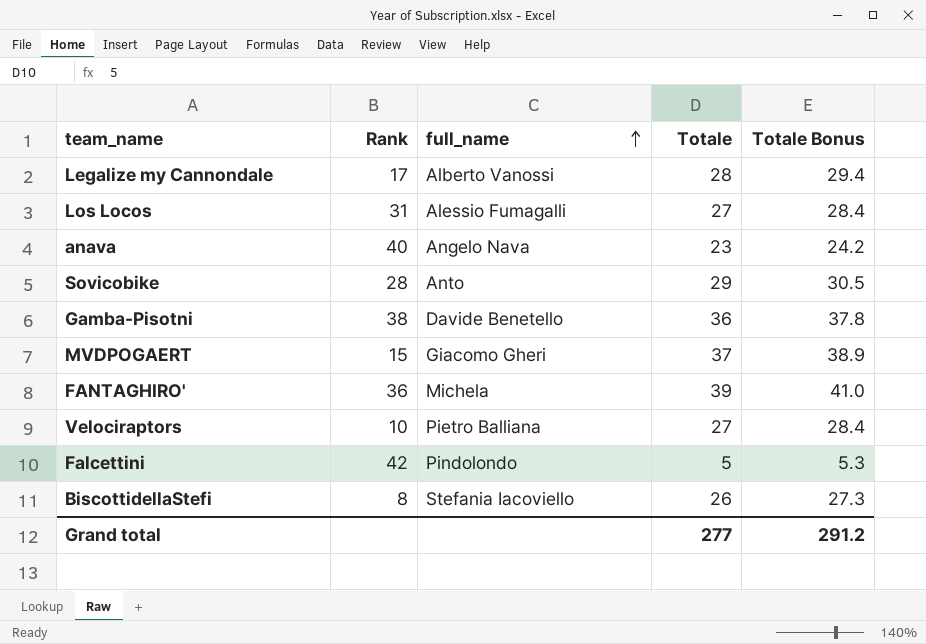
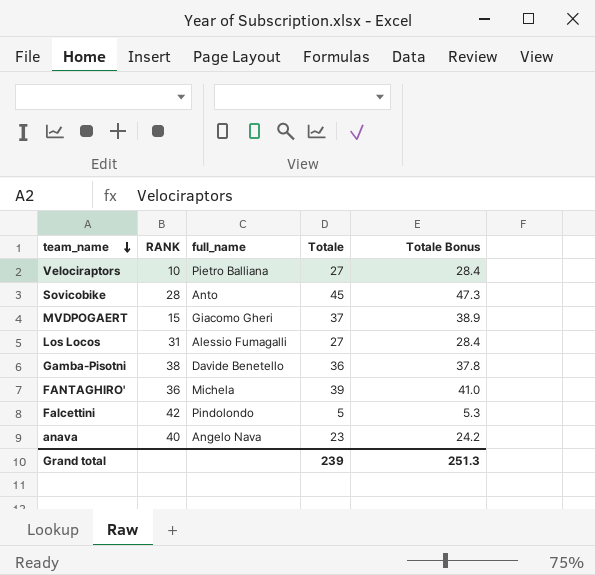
row order: full_name ascending -> team_name descending
column name: Rank -> RANK
row Legalize my Cannondale: 17 | Alberto Vanossi | 28 | 29.4 -> none
row BiscottidellaStefi: 8 | Stefania Iacoviello | 26 | 27.3 -> none
Sovicobike | Totale: 29 -> 45
Sovicobike | Totale Bonus: 30.5 -> 47.3
Grand total | Totale: 277 -> 239
Grand total | Totale Bonus: 291.2 -> 251.3

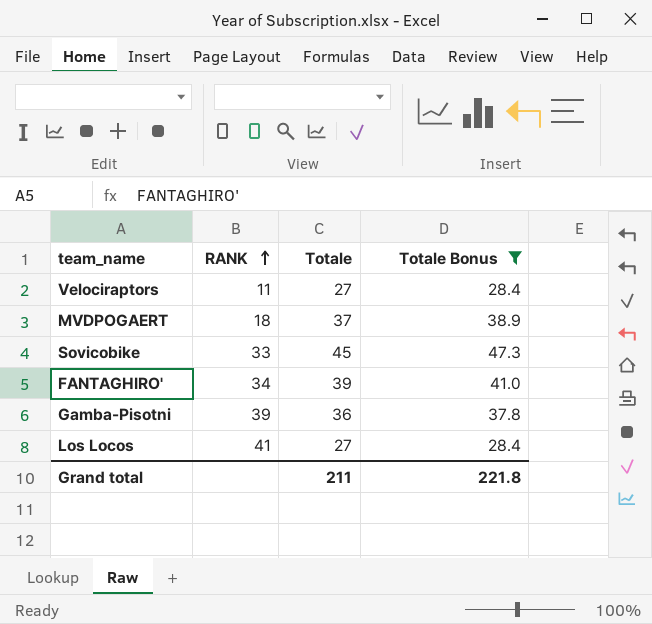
filter: none -> Totale Bonus >= 28.4
row order: team_name descending -> RANK ascending
column full_name | position: 3 -> none
Velociraptors | RANK: 10 -> 11
MVDPOGAERT | RANK: 15 -> 18
Sovicobike | RANK: 28 -> 33
FANTAGHIRO' | RANK: 36 -> 34
Gamba-Pisotni | RANK: 38 -> 39
Los Locos | RANK: 31 -> 41
Grand total | Totale: 239 -> 211
Grand total | Totale Bonus: 251.3 -> 221.8

